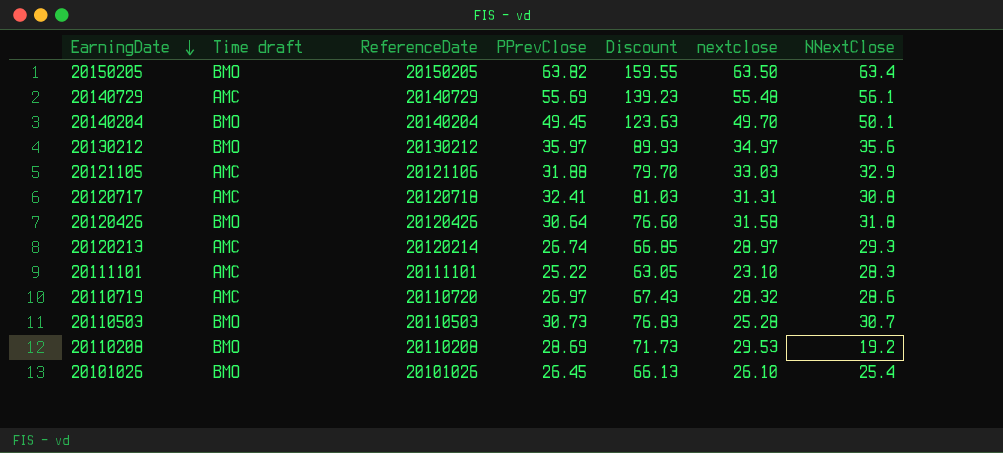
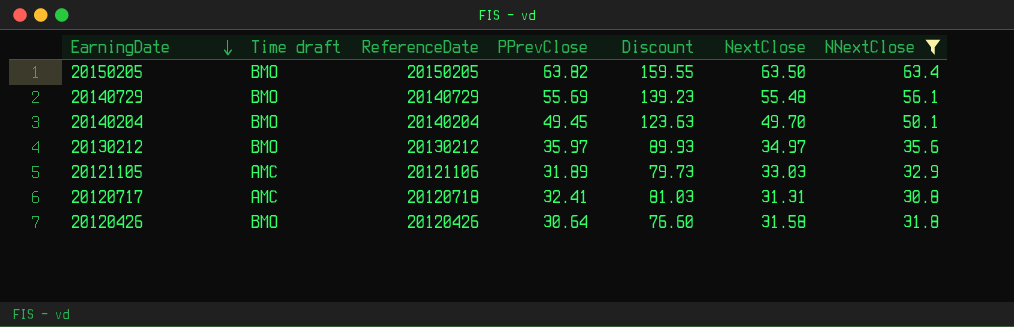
filter: none -> NNextClose >= 30.8
column name: nextclose -> NextClose
20140729 | Time draft: AMC -> BMO
20121105 | PPrevClose: 31.88 -> 31.89
20121105 | Discount: 79.70 -> 79.73

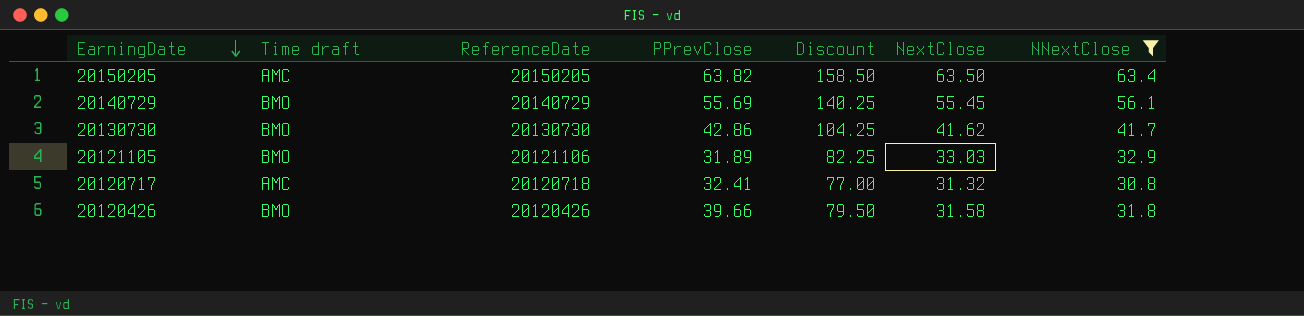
column Discount | formula: [PPrevClose] * 2.5 -> [NNextClose] * 2.5
row 20140204: BMO | 20140204 | 49.45 | 123.63 | 49.70 | 50.1 -> none
row 20130212: BMO | 20130212 | 35.97 | 89.93 | 34.97 | 35.6 -> none
20150205 | Time draft: BMO -> AMC
20140729 | NextClose: 55.48 -> 55.45
row 20130730: none -> BMO | 20130730 | 42.86 | 104.25 | 41.62 | 41.7
20121105 | Time draft: AMC -> BMO
20120717 | NextClose: 31.31 -> 31.32
20120426 | PPrevClose: 30.64 -> 39.66

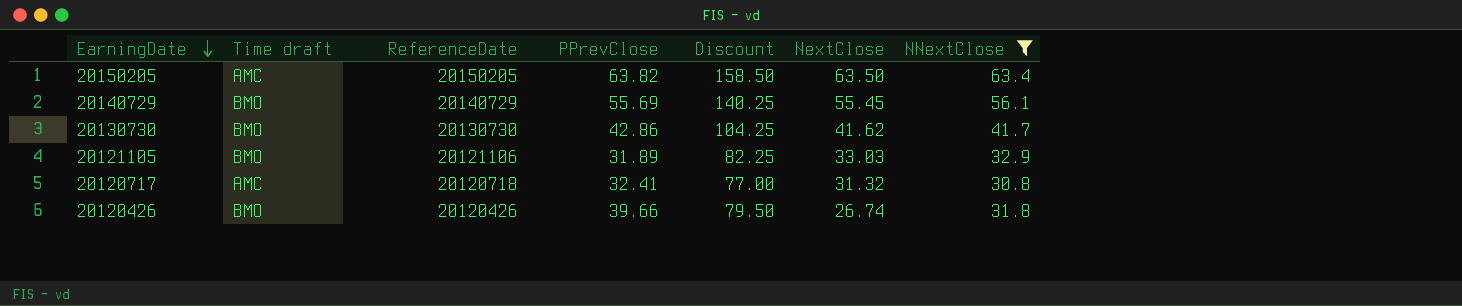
20120426 | NextClose: 31.58 -> 26.74

